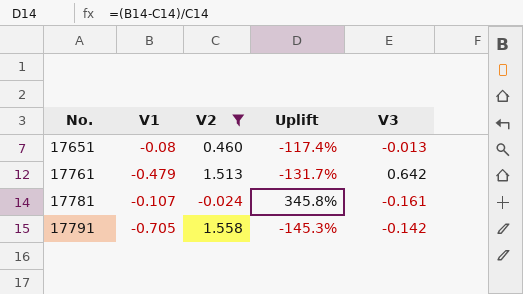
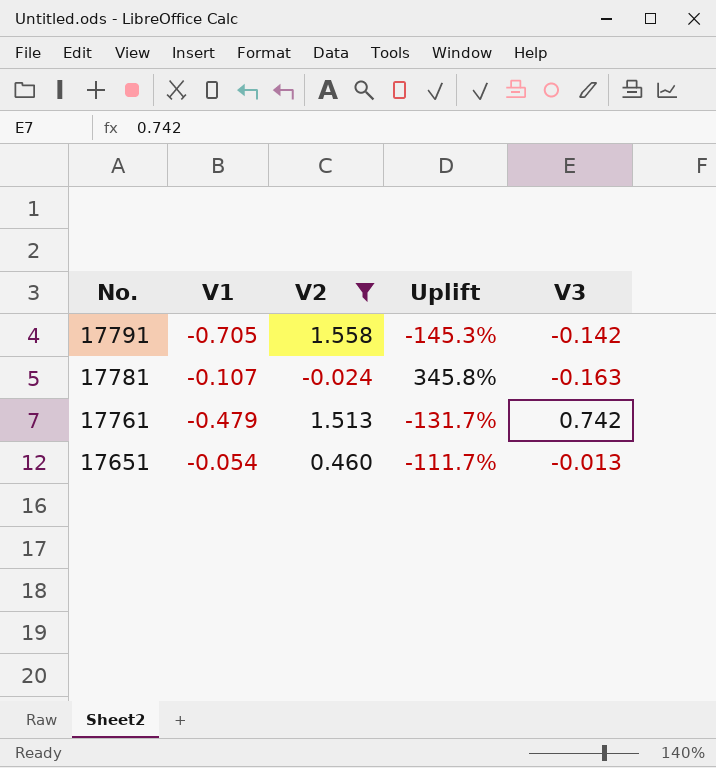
row order: No. ascending -> No. descending
17781 | V3: -0.161 -> -0.163
17761 | V3: 0.642 -> 0.742
17651 | V1: -0.08 -> -0.054
17651 | Uplift: -117.4% -> -111.7%

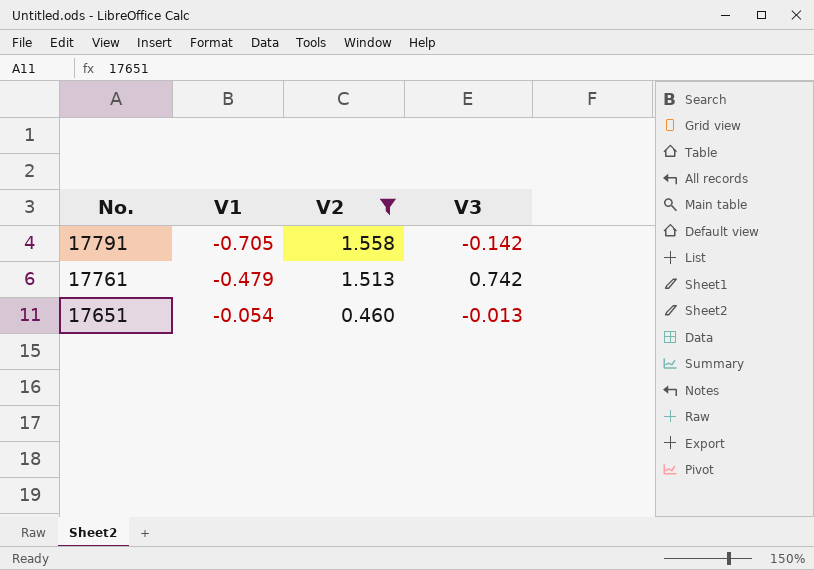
column Uplift | formula: ([V1] - [V2]) / [V2] -> none
row 17781: -0.107 | -0.024 | 345.8% | -0.163 -> none

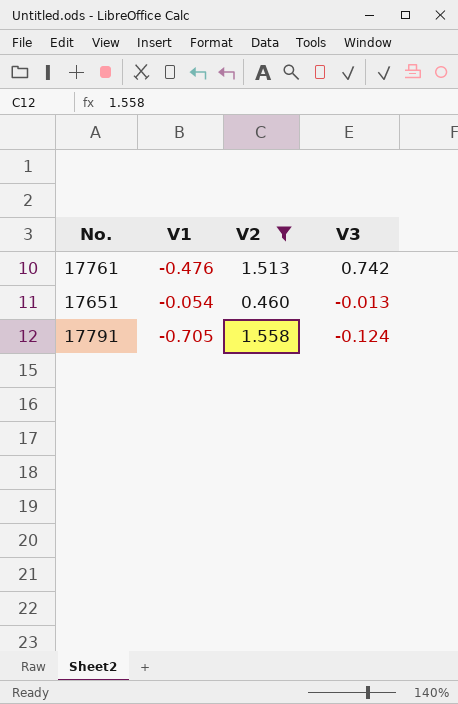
row order: No. descending -> V3 descending
17761 | V1: -0.479 -> -0.476
17791 | V3: -0.142 -> -0.124

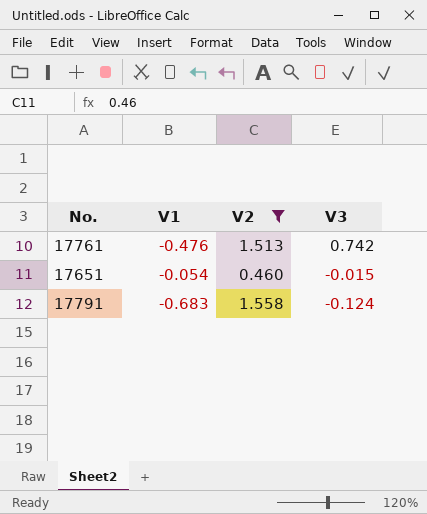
17651 | V3: -0.013 -> -0.015
17791 | V1: -0.705 -> -0.683

